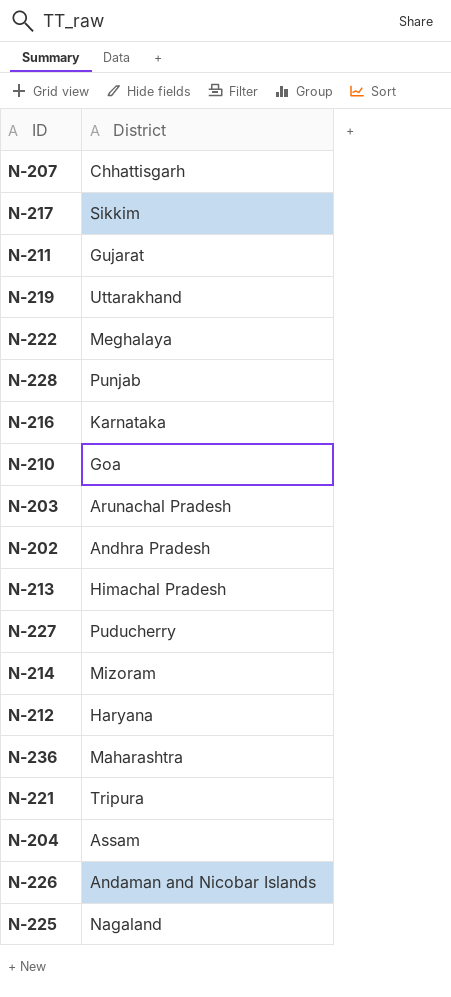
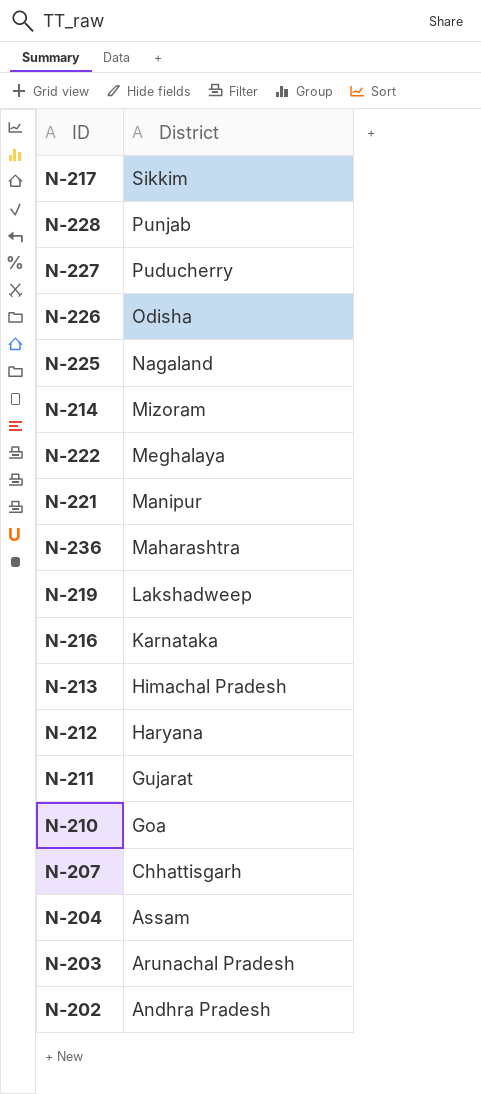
row order: none -> District descending
N-226 | District: Andaman and Nicobar Islands -> Odisha
N-221 | District: Tripura -> Manipur
N-219 | District: Uttarakhand -> Lakshadweep

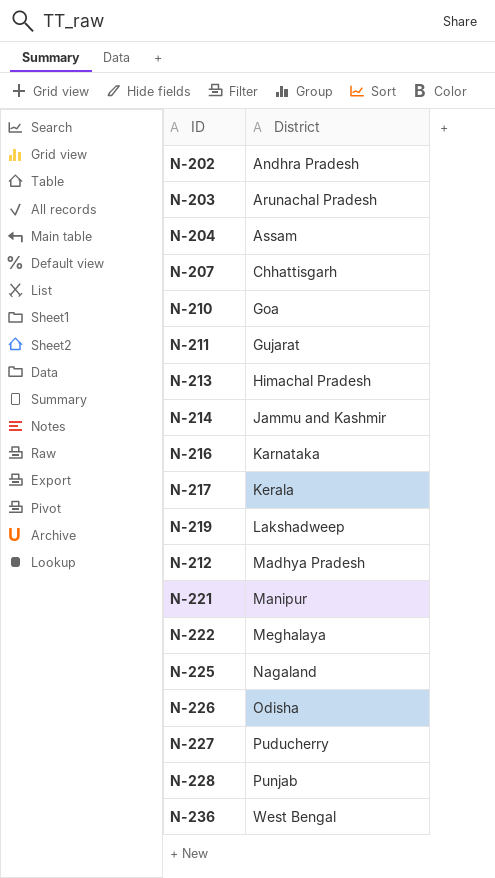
row order: District descending -> District ascending
N-214 | District: Mizoram -> Jammu and Kashmir
N-217 | District: Sikkim -> Kerala
N-212 | District: Haryana -> Madhya Pradesh
N-236 | District: Maharashtra -> West Bengal

